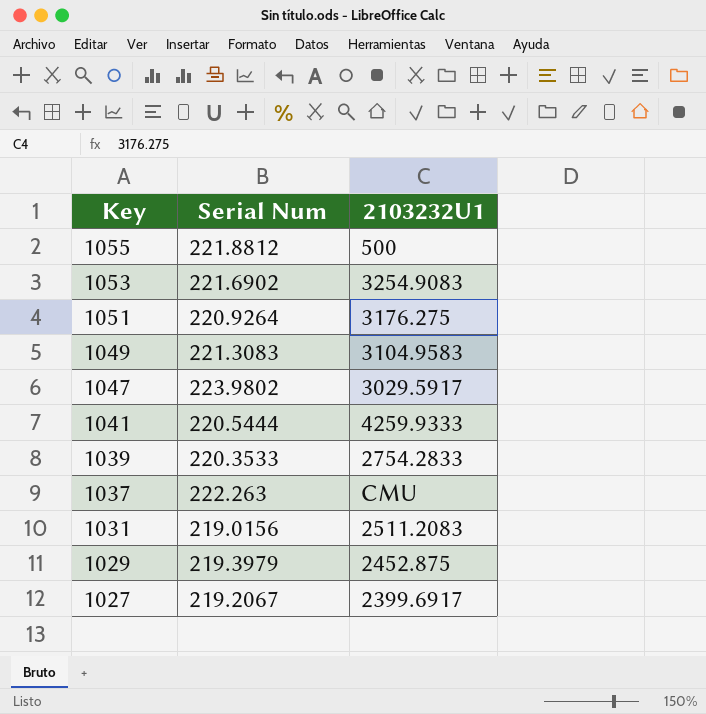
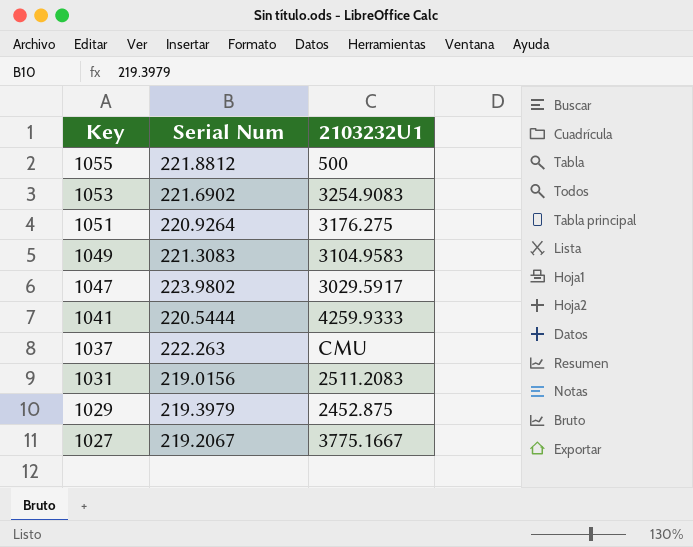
row 1039: 220.3533 | 2754.2833 -> none
1027 | 2103232U1: 2399.6917 -> 3775.1667

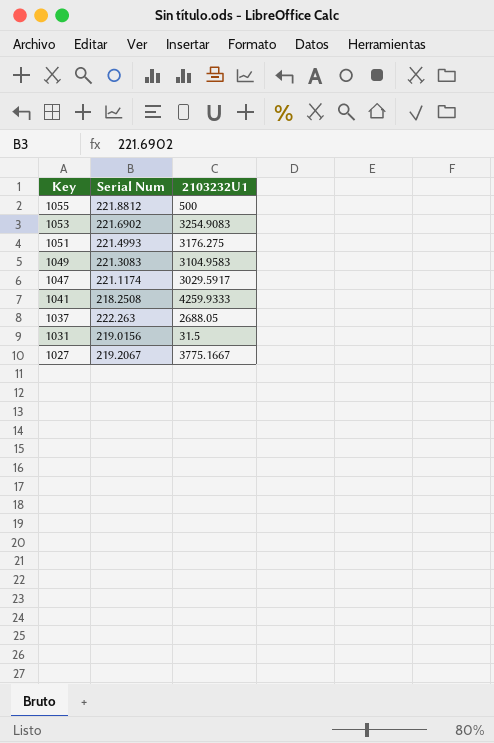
row 1029: 219.3979 | 2452.875 -> none
1051 | Serial Num: 220.9264 -> 221.4993
1047 | Serial Num: 223.9802 -> 221.1174
1041 | Serial Num: 220.5444 -> 218.2508
1037 | 2103232U1: CMU -> 2688.05
1031 | 2103232U1: 2511.2083 -> 31.5

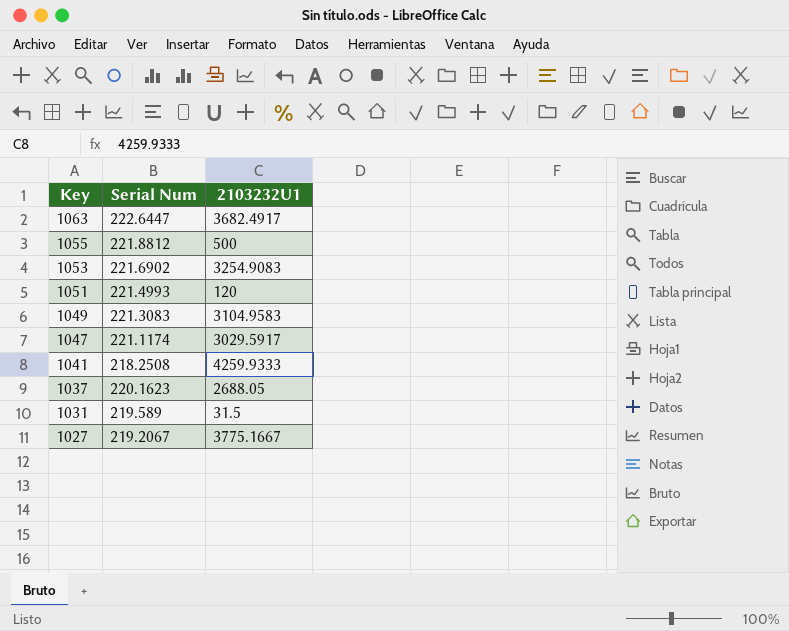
row 1063: none -> 222.6447 | 3682.4917
1051 | 2103232U1: 3176.275 -> 120
1037 | Serial Num: 222.263 -> 220.1623
1031 | Serial Num: 219.0156 -> 219.589

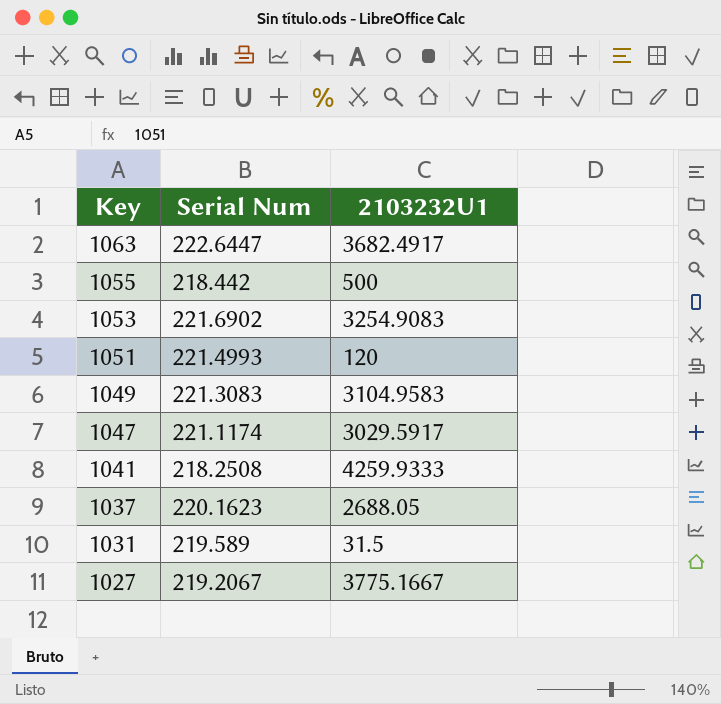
1055 | Serial Num: 221.8812 -> 218.442

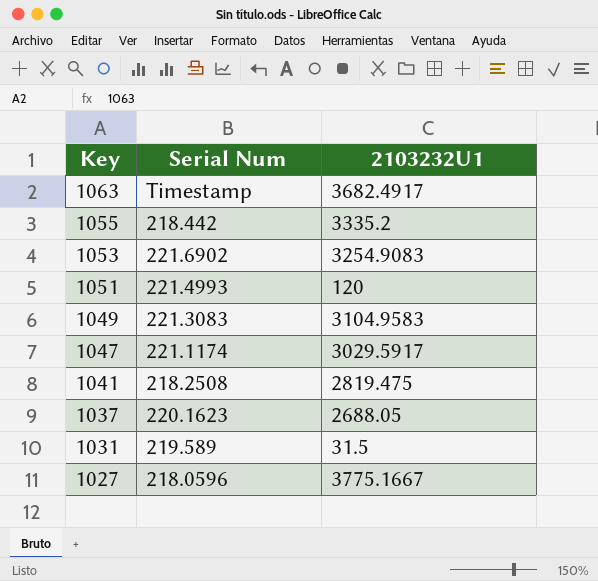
1063 | Serial Num: 222.6447 -> Timestamp
1055 | 2103232U1: 500 -> 3335.2
1041 | 2103232U1: 4259.9333 -> 2819.475
1027 | Serial Num: 219.2067 -> 218.0596

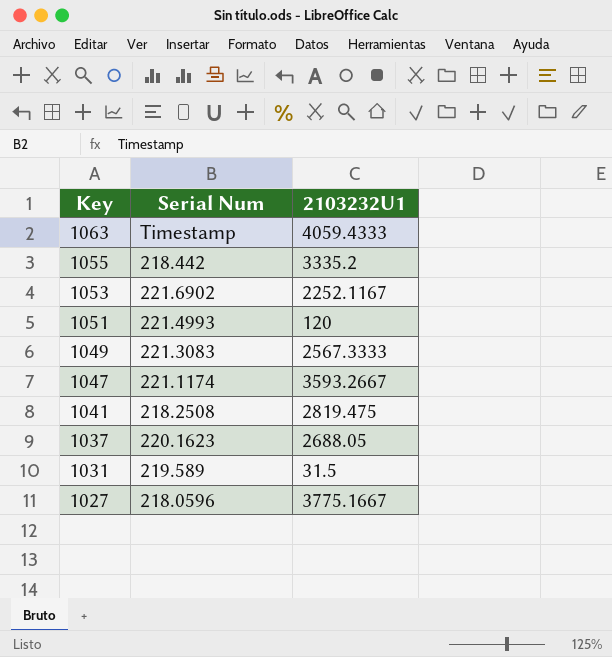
1063 | 2103232U1: 3682.4917 -> 4059.4333
1053 | 2103232U1: 3254.9083 -> 2252.1167
1049 | 2103232U1: 3104.9583 -> 2567.3333
1047 | 2103232U1: 3029.5917 -> 3593.2667

